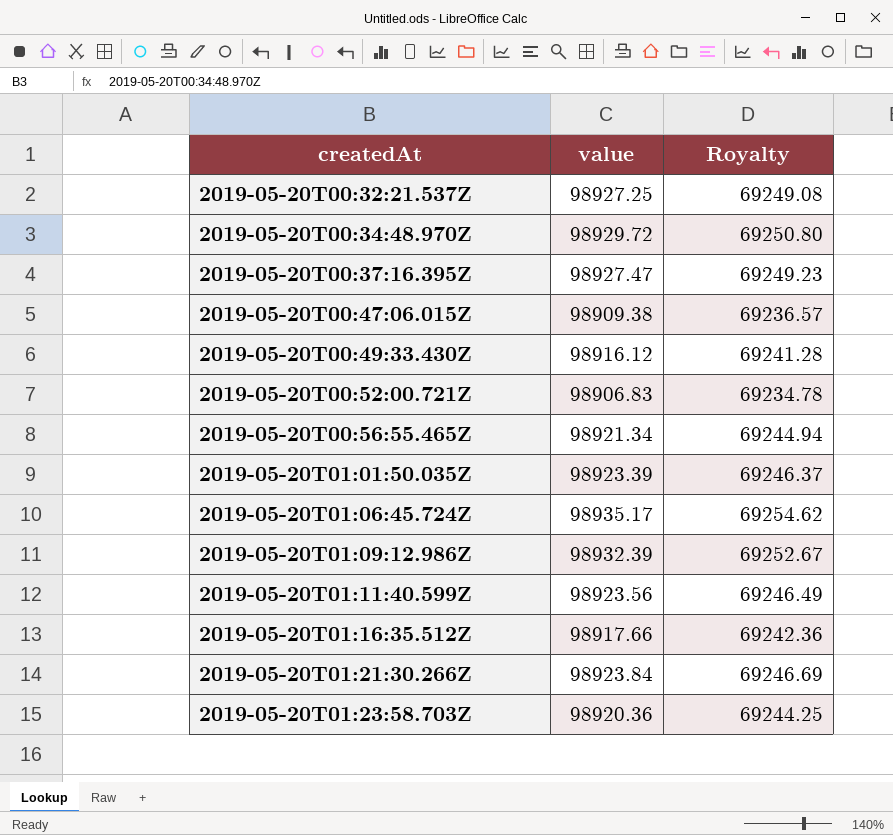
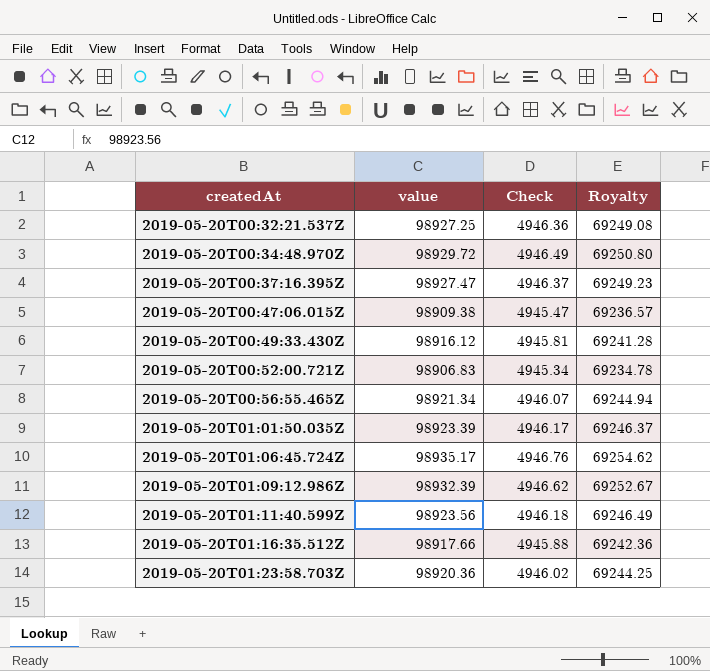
column Check | formula: none -> [value] * 0.05
row 2019-05-20T01:21:30.266Z: 98923.84 | 69246.69 -> none

